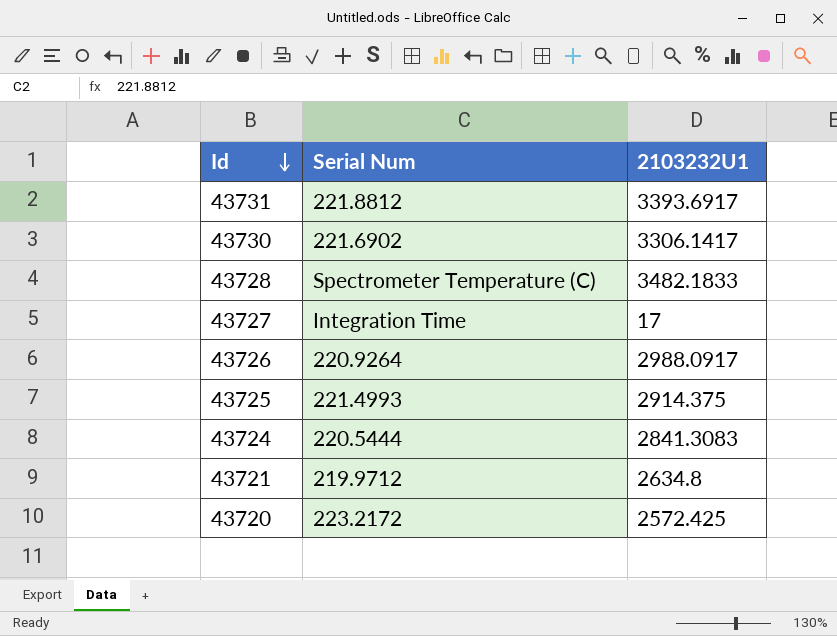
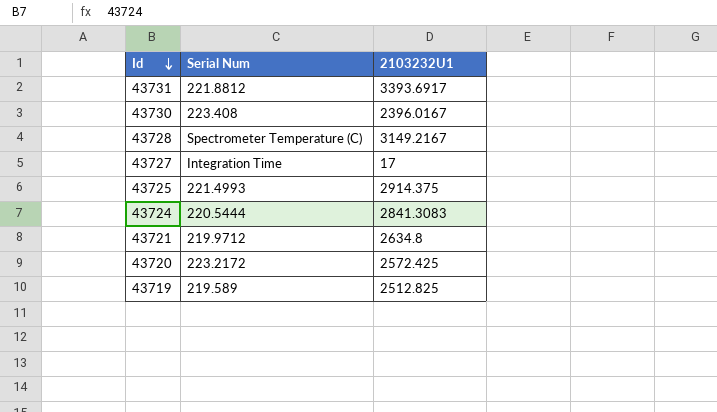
row 43726: 220.9264 | 2988.0917 -> none
43730 | Serial Num: 221.6902 -> 223.408
43730 | 2103232U1: 3306.1417 -> 2396.0167
43728 | 2103232U1: 3482.1833 -> 3149.2167
row 43719: none -> 219.589 | 2512.825

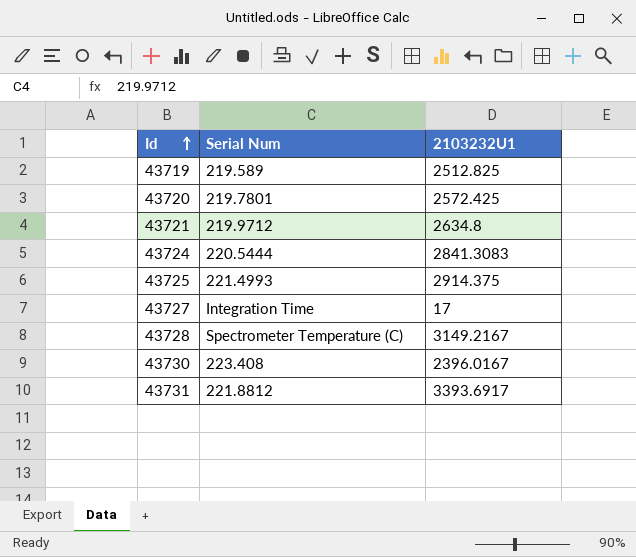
row order: Id descending -> Id ascending
43720 | Serial Num: 223.2172 -> 219.7801

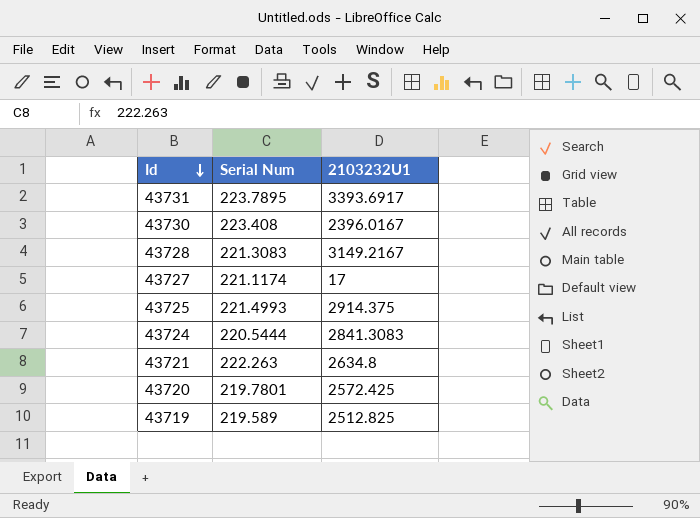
row order: Id ascending -> Id descending
43731 | Serial Num: 221.8812 -> 223.7895
43728 | Serial Num: Spectrometer Temperature (C) -> 221.3083
43727 | Serial Num: Integration Time -> 221.1174
43721 | Serial Num: 219.9712 -> 222.263

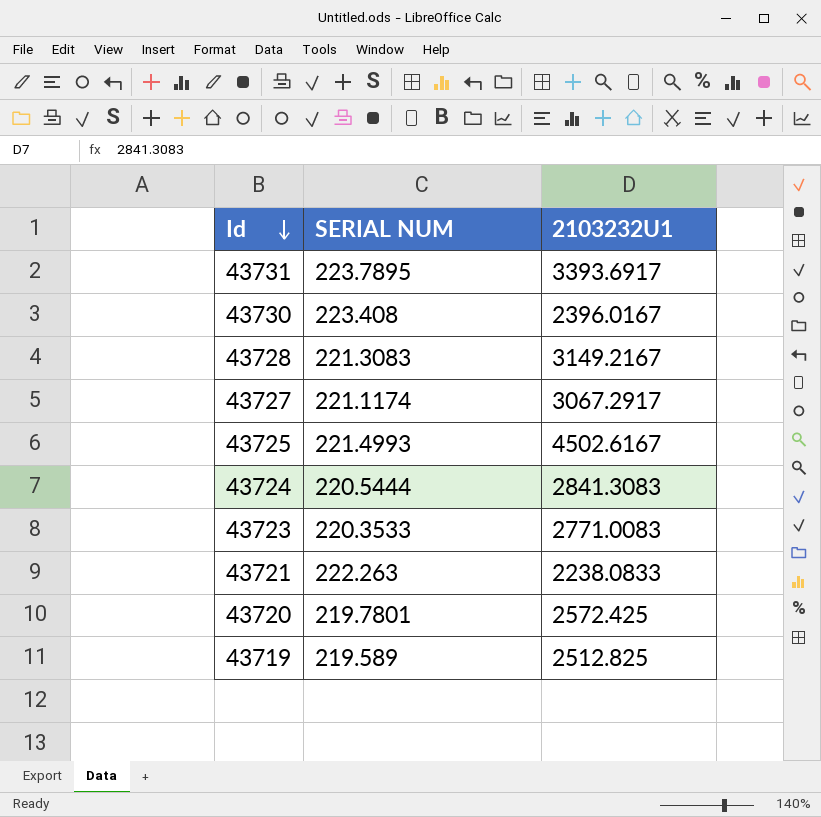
column name: Serial Num -> SERIAL NUM
43727 | 2103232U1: 17 -> 3067.2917
43725 | 2103232U1: 2914.375 -> 4502.6167
row 43723: none -> 220.3533 | 2771.0083
43721 | 2103232U1: 2634.8 -> 2238.0833

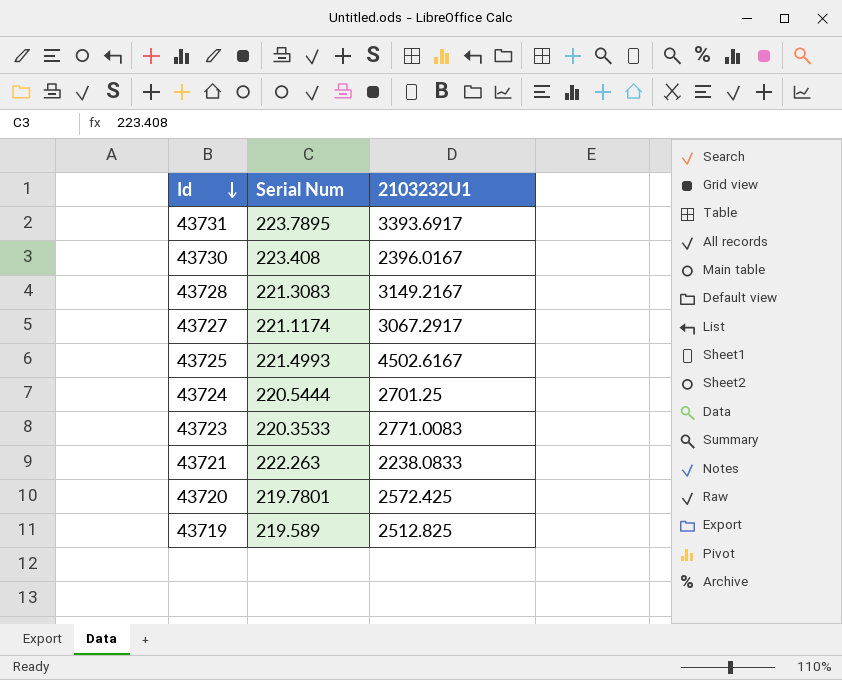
column name: SERIAL NUM -> Serial Num
43724 | 2103232U1: 2841.3083 -> 2701.25

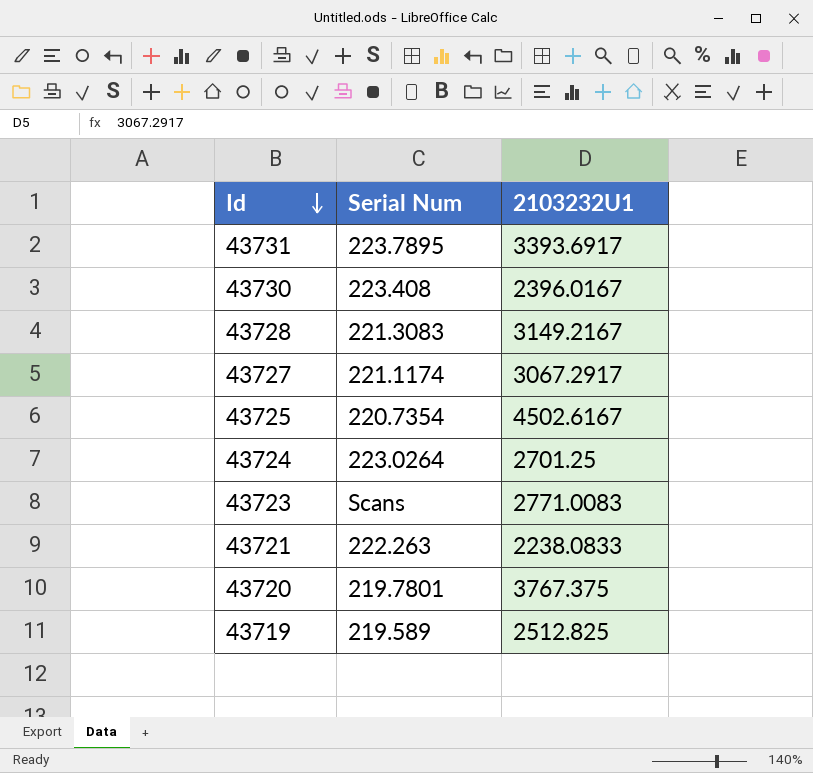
43725 | Serial Num: 221.4993 -> 220.7354
43724 | Serial Num: 220.5444 -> 223.0264
43723 | Serial Num: 220.3533 -> Scans
43720 | 2103232U1: 2572.425 -> 3767.375

